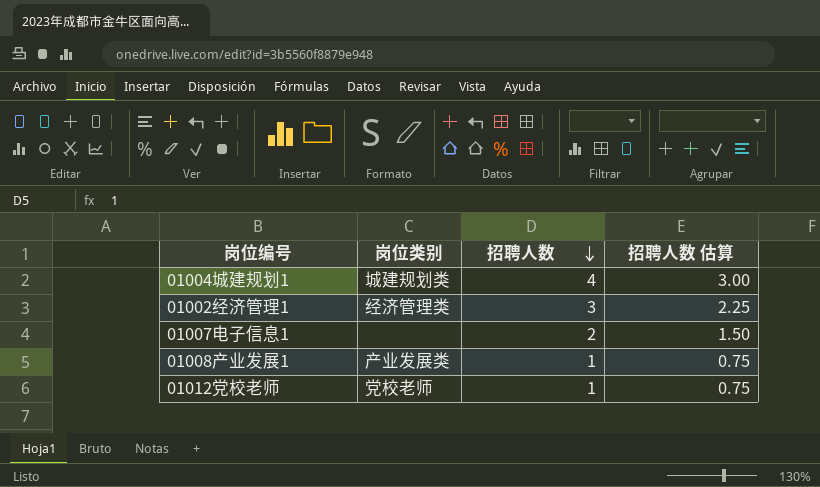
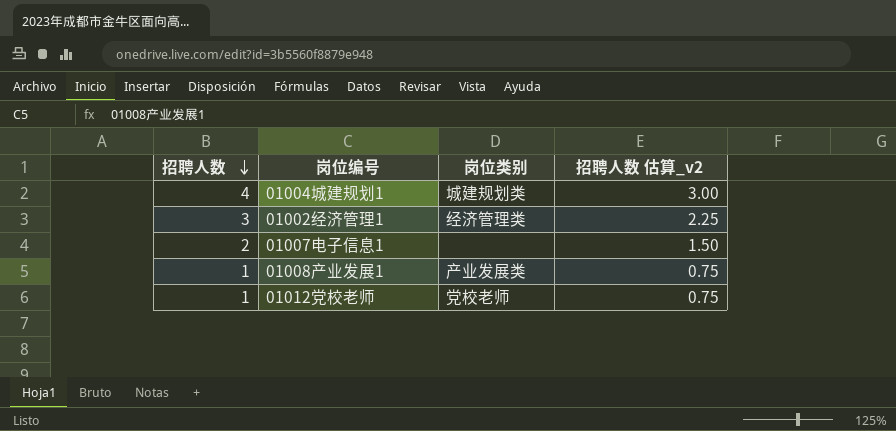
column 招聘人数 | position: 3 -> 1
column name: 招聘人数 估算 -> 招聘人数 估算_v2

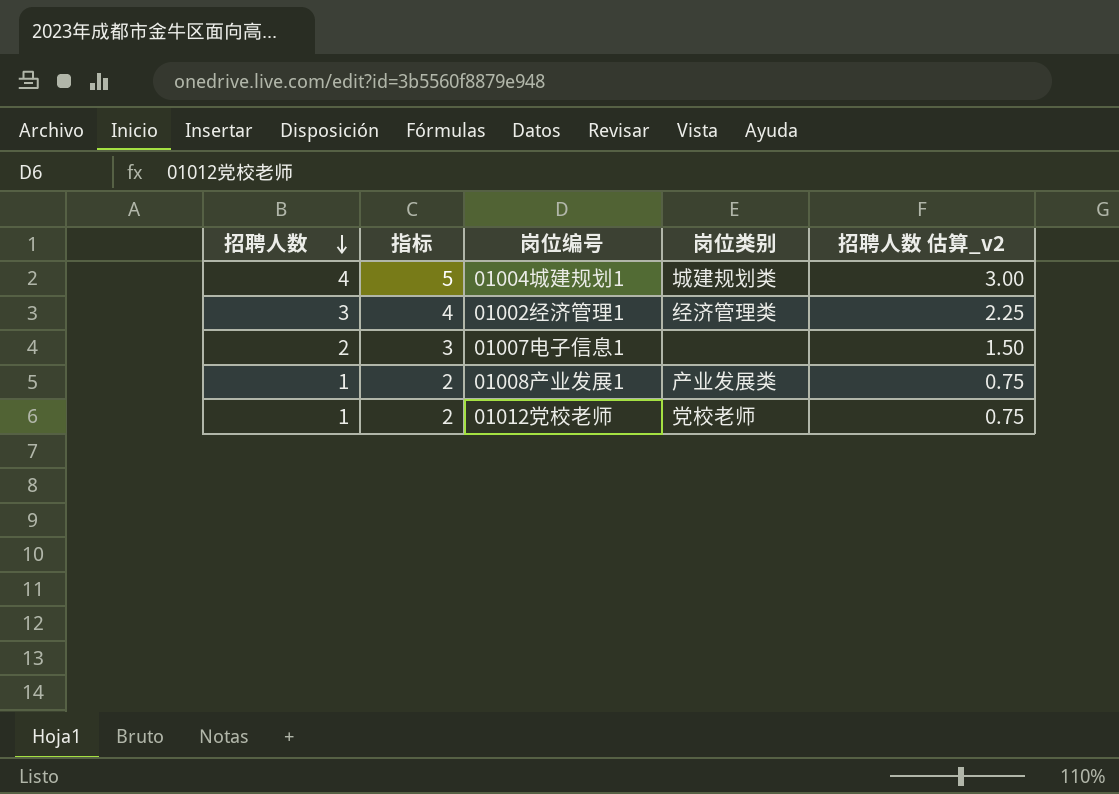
column 指标 | formula: none -> [招聘人数] + 1

